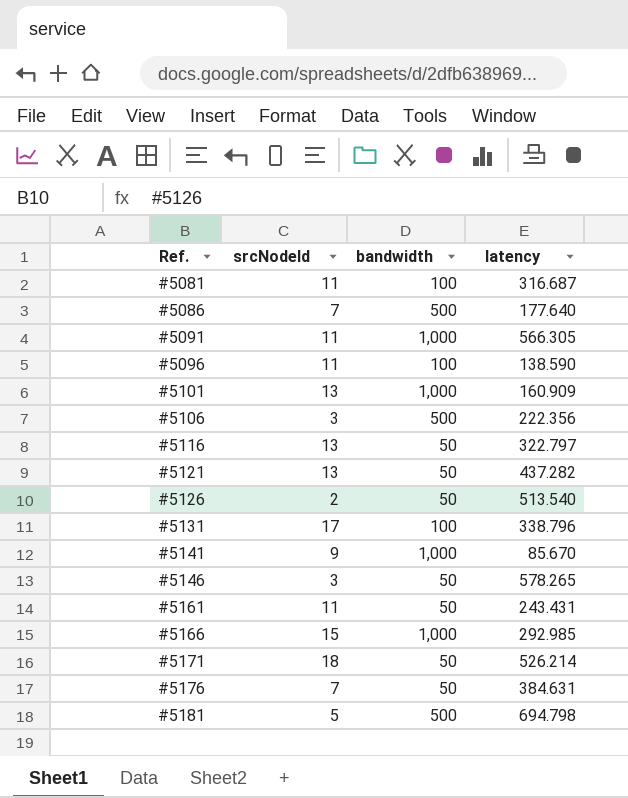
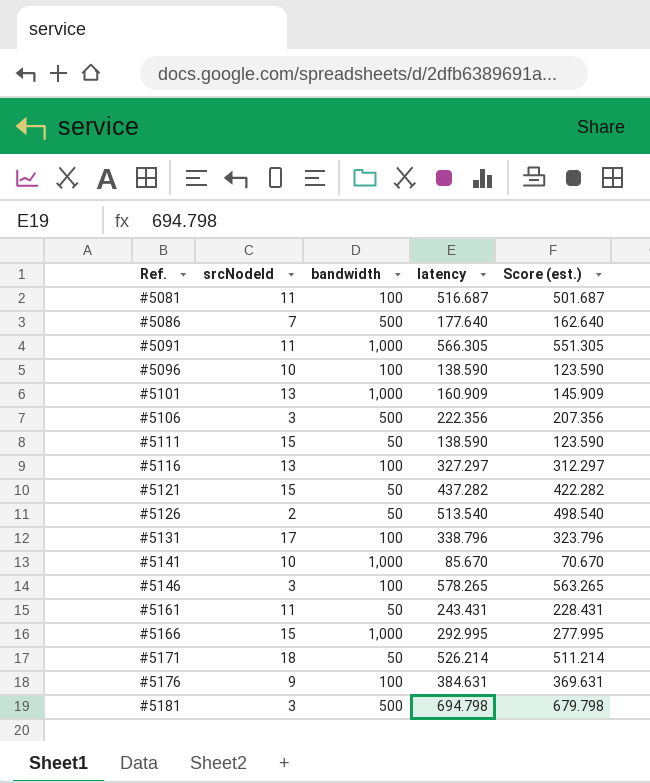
column Score (est.) | formula: none -> [latency] - 15
#5081 | latency: 316.687 -> 516.687
#5096 | srcNodeId: 11 -> 10
row #5111: none -> 15 | 50 | 138.590 | 123.590
#5116 | bandwidth: 50 -> 100
#5116 | latency: 322.797 -> 327.297
#5121 | srcNodeId: 13 -> 15
#5141 | srcNodeId: 9 -> 10
#5146 | bandwidth: 50 -> 100
#5166 | latency: 292.985 -> 292.995
#5176 | srcNodeId: 7 -> 9
#5176 | bandwidth: 50 -> 100
#5181 | srcNodeId: 5 -> 3

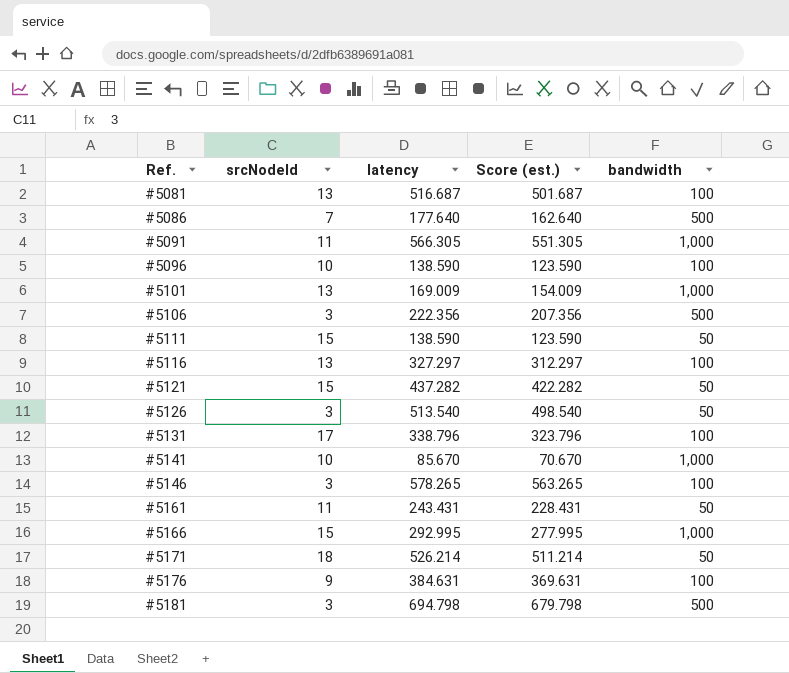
column bandwidth | position: 3 -> 5
#5081 | srcNodeId: 11 -> 13
#5101 | latency: 160.909 -> 169.009
#5101 | Score (est.): 145.909 -> 154.009
#5126 | srcNodeId: 2 -> 3

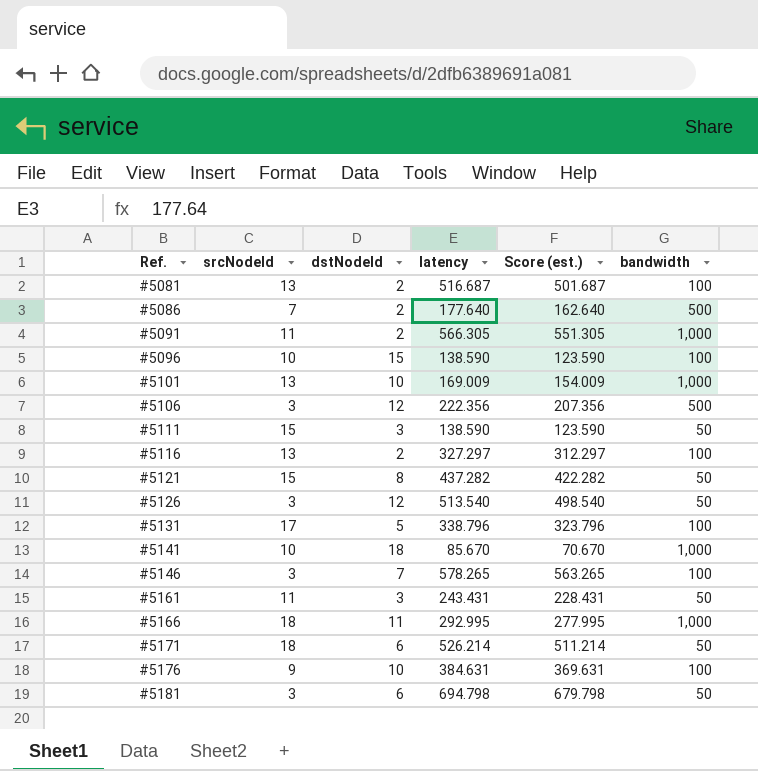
column dstNodeId | position: none -> 3
#5166 | srcNodeId: 15 -> 18
#5181 | bandwidth: 500 -> 50

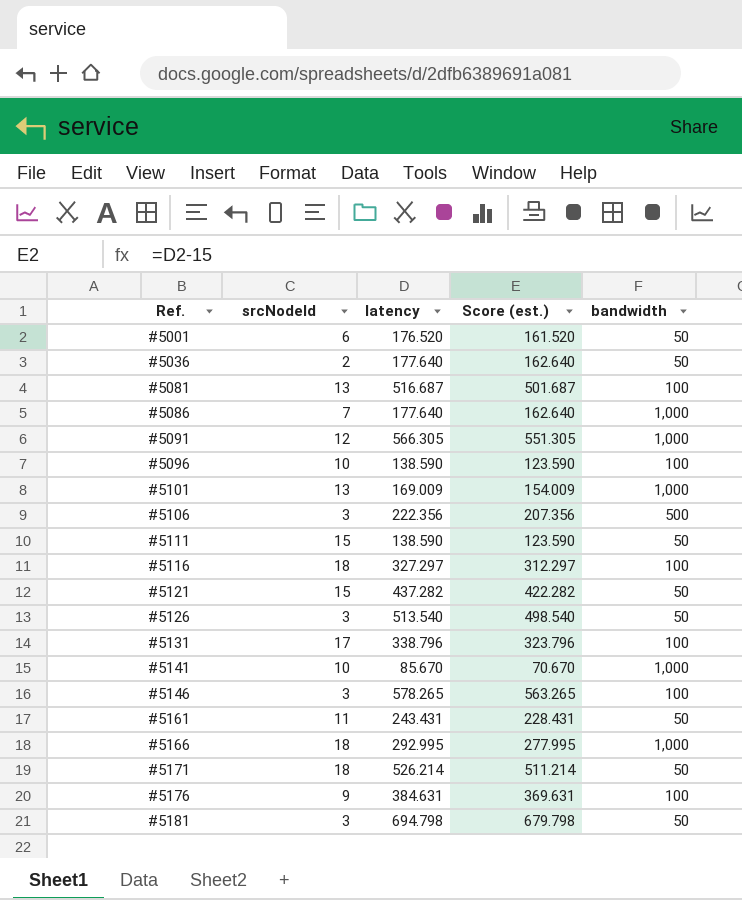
column dstNodeId | position: 3 -> none
row #5001: none -> 6 | 176.520 | 161.520 | 50
row #5036: none -> 2 | 177.640 | 162.640 | 50
#5086 | bandwidth: 500 -> 1,000
#5091 | srcNodeId: 11 -> 12
#5116 | srcNodeId: 13 -> 18

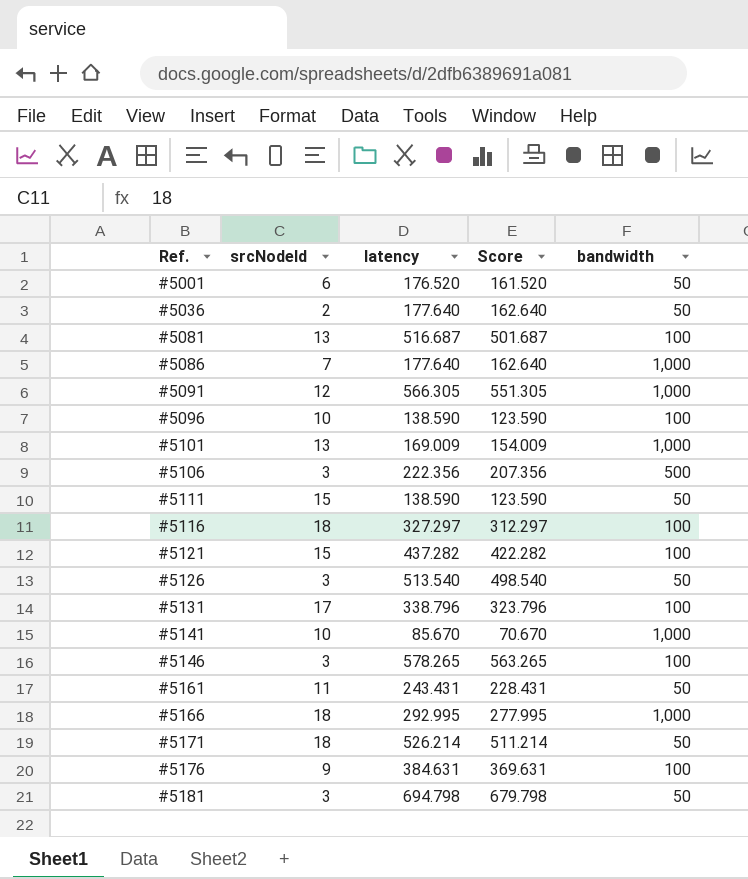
column name: Score (est.) -> Score
#5121 | bandwidth: 50 -> 100

